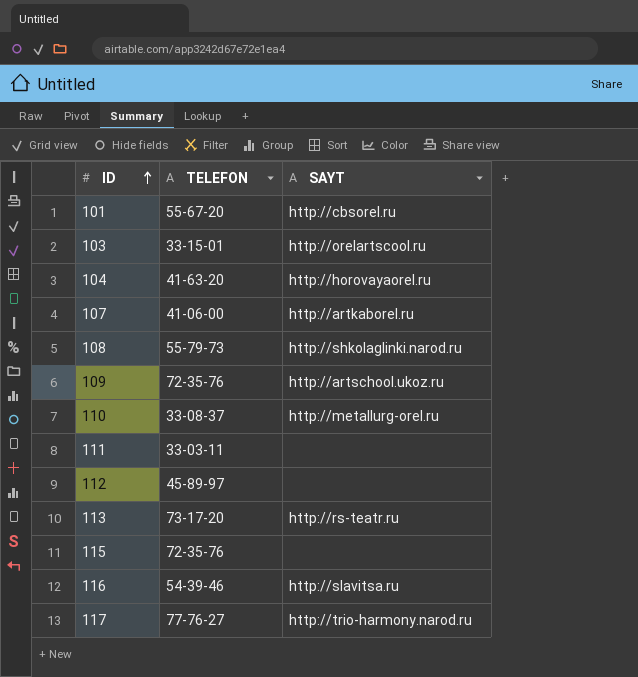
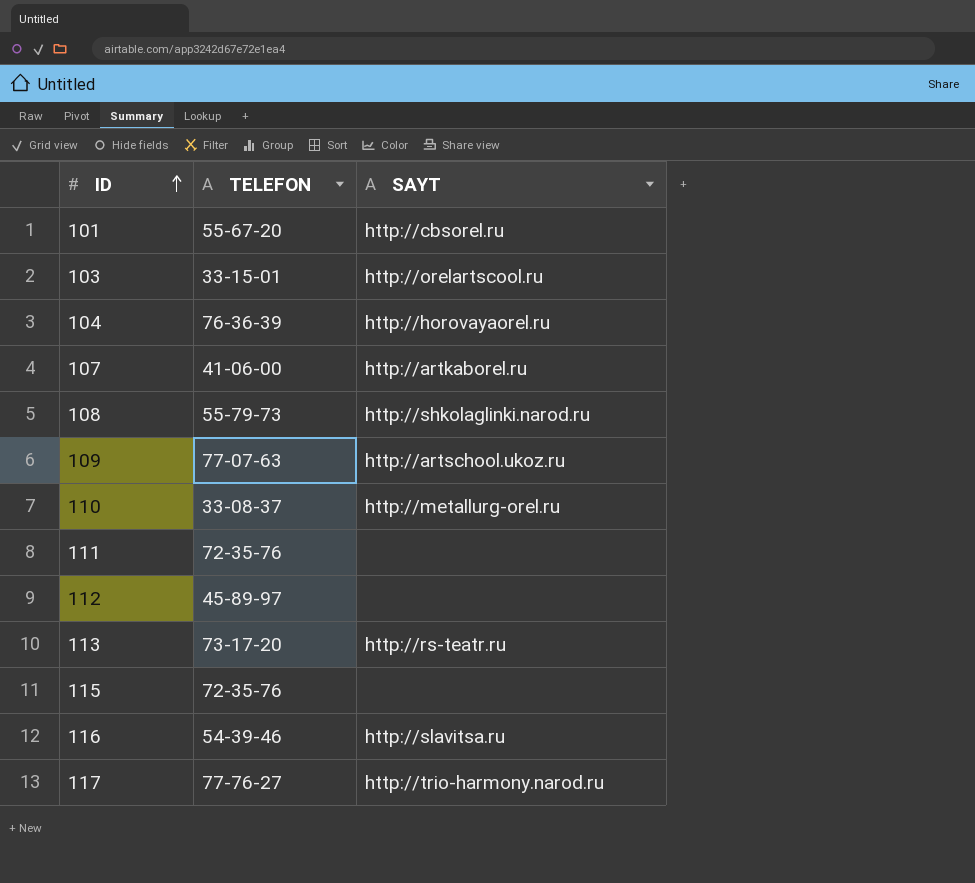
104 | TELEFON: 41-63-20 -> 76-36-39
109 | TELEFON: 72-35-76 -> 77-07-63
111 | TELEFON: 33-03-11 -> 72-35-76

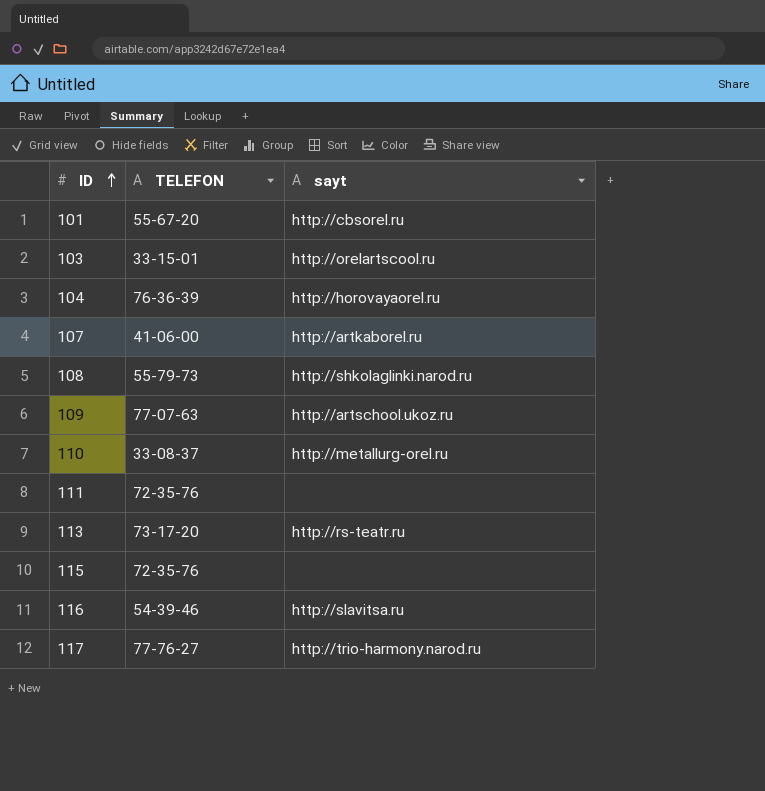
column name: SAYT -> sayt
row 112: 45-89-97 | none -> none

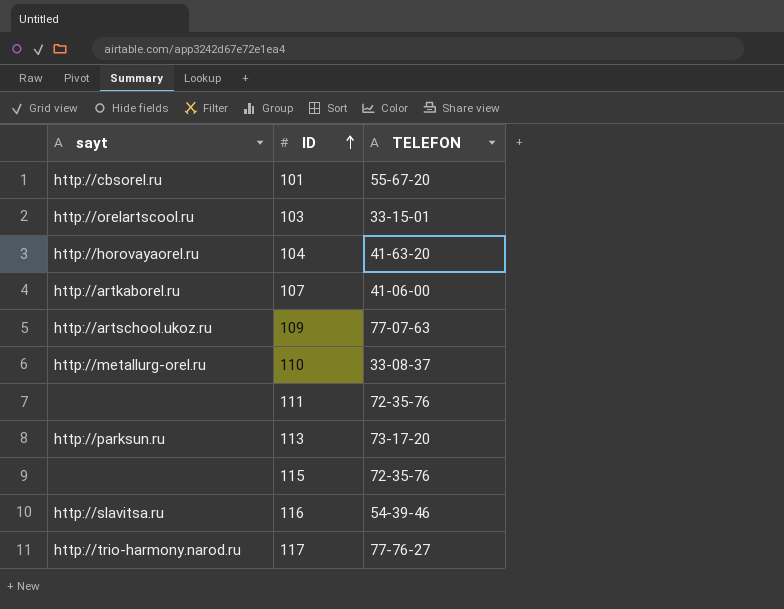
column sayt | position: 3 -> 1
row 108: 55-79-73 | http://shkolaglinki.narod.ru -> none
104 | TELEFON: 76-36-39 -> 41-63-20
113 | sayt: http://rs-teatr.ru -> http://parksun.ru

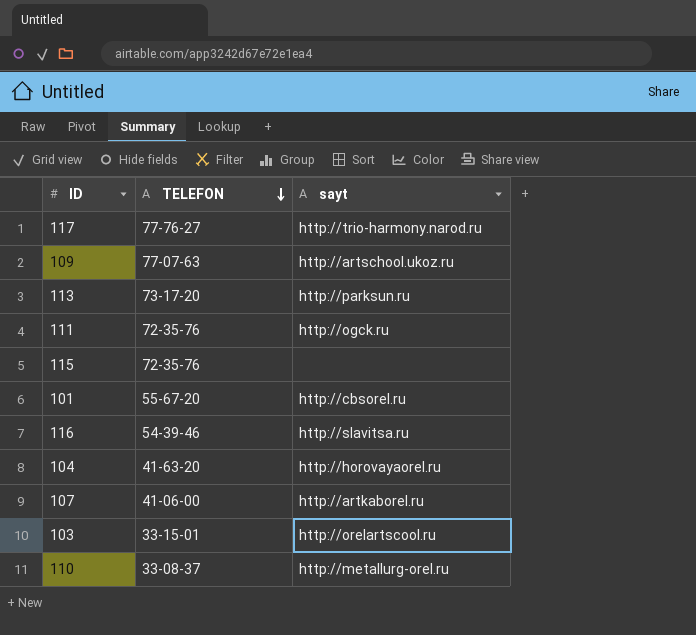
row order: ID ascending -> TELEFON descending
column sayt | position: 1 -> 3
111 | sayt: none -> http://ogck.ru

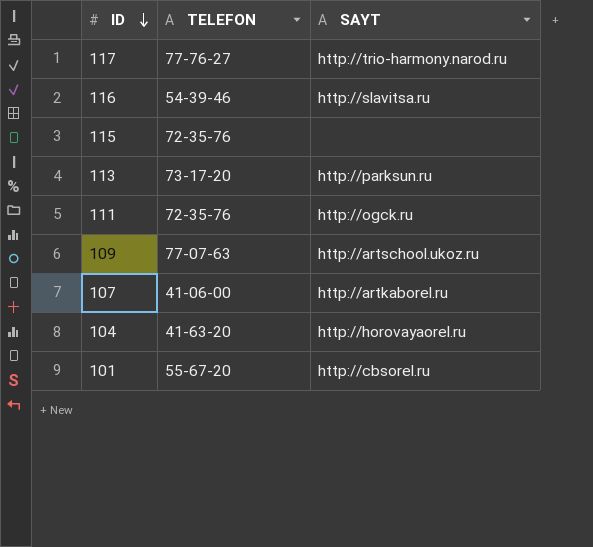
row order: TELEFON descending -> ID descending
column name: sayt -> SAYT
row 103: 33-15-01 | http://orelartscool.ru -> none
row 110: 33-08-37 | http://metallurg-orel.ru -> none

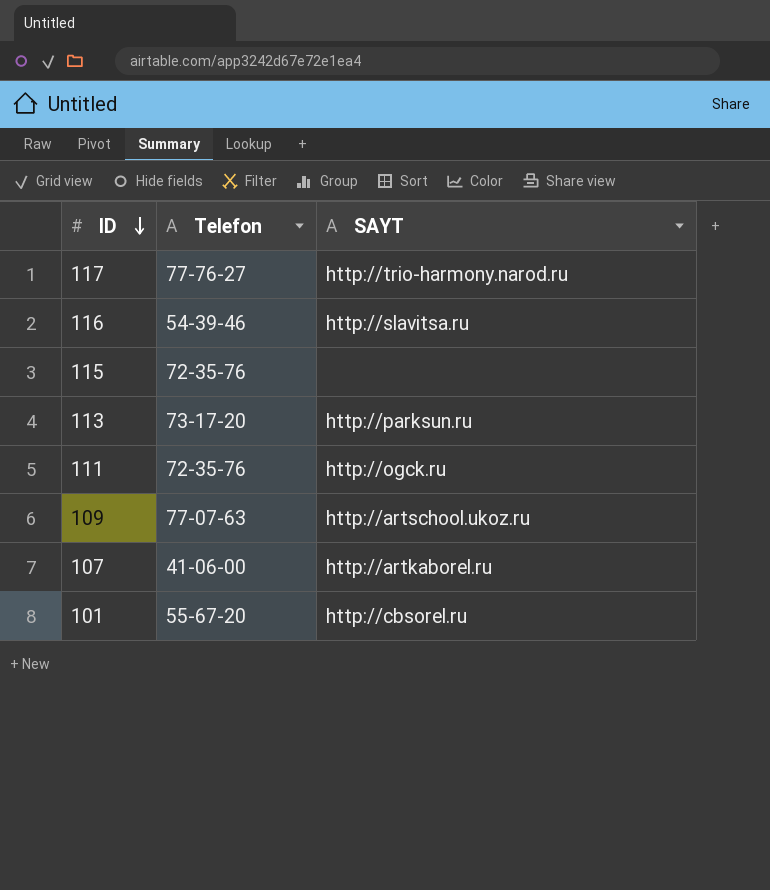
column name: TELEFON -> Telefon
row 104: 41-63-20 | http://horovayaorel.ru -> none

